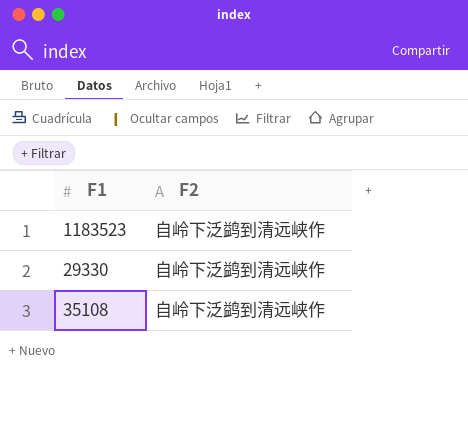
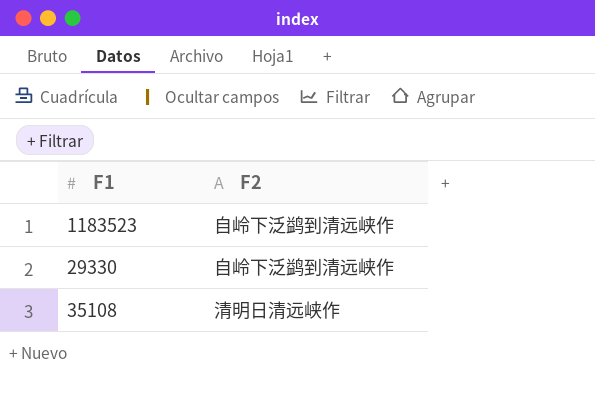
35108 | F2: 自岭下泛鹢到清远峡作 -> 清明日清远峡作

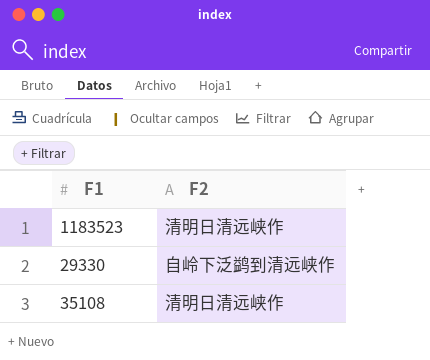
1183523 | F2: 自岭下泛鹢到清远峡作 -> 清明日清远峡作

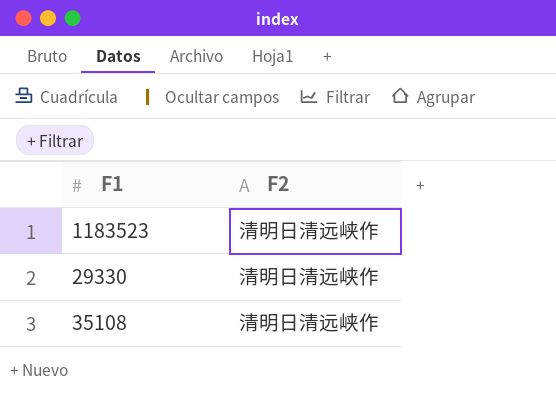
29330 | F2: 自岭下泛鹢到清远峡作 -> 清明日清远峡作

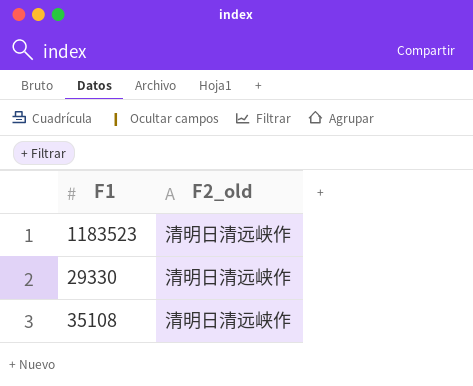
column name: F2 -> F2_old

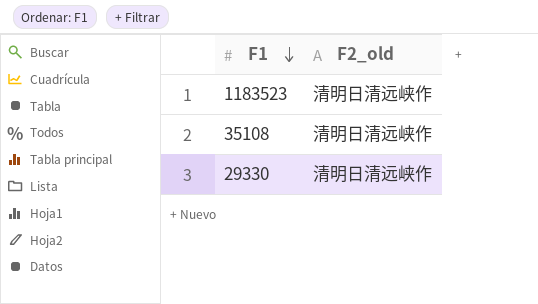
row order: none -> F1 descending

